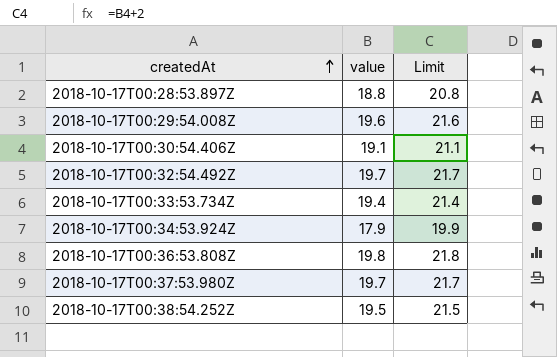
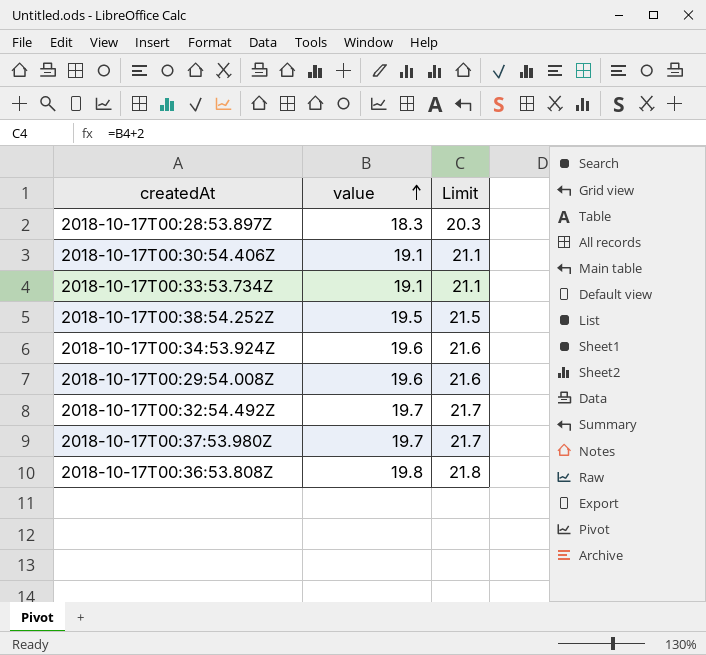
row order: createdAt ascending -> value ascending
2018-10-17T00:28:53.897Z | value: 18.8 -> 18.3
2018-10-17T00:28:53.897Z | Limit: 20.8 -> 20.3
2018-10-17T00:33:53.734Z | value: 19.4 -> 19.1
2018-10-17T00:33:53.734Z | Limit: 21.4 -> 21.1
2018-10-17T00:34:53.924Z | value: 17.9 -> 19.6
2018-10-17T00:34:53.924Z | Limit: 19.9 -> 21.6

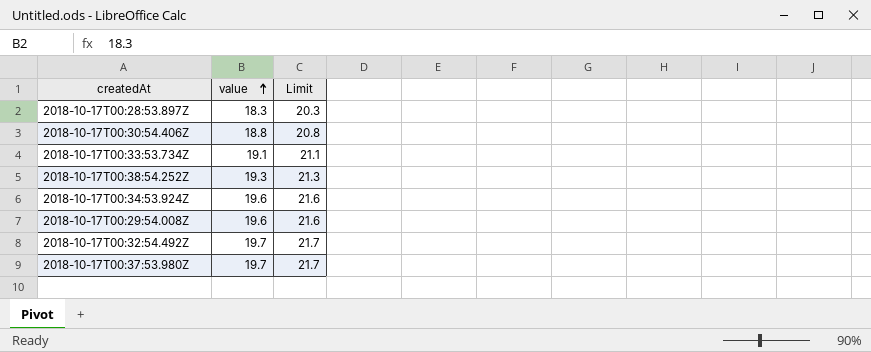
row 2018-10-17T00:36:53.808Z: 19.8 | 21.8 -> none
2018-10-17T00:30:54.406Z | value: 19.1 -> 18.8
2018-10-17T00:30:54.406Z | Limit: 21.1 -> 20.8
2018-10-17T00:38:54.252Z | value: 19.5 -> 19.3
2018-10-17T00:38:54.252Z | Limit: 21.5 -> 21.3

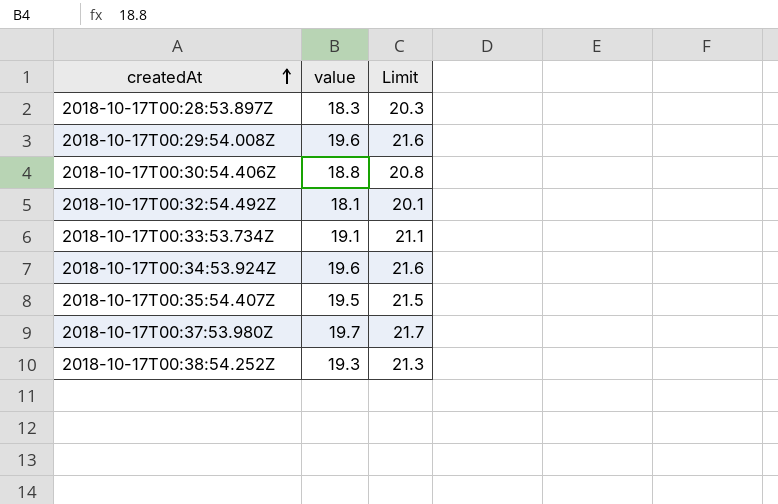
row order: value ascending -> createdAt ascending
2018-10-17T00:32:54.492Z | value: 19.7 -> 18.1
2018-10-17T00:32:54.492Z | Limit: 21.7 -> 20.1
row 2018-10-17T00:35:54.407Z: none -> 19.5 | 21.5

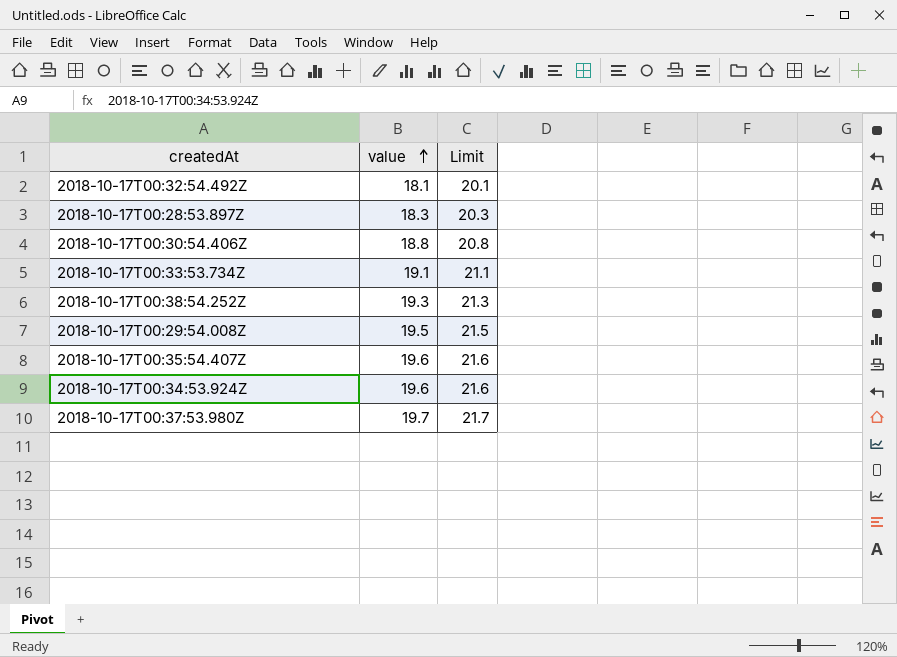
row order: createdAt ascending -> value ascending
2018-10-17T00:29:54.008Z | value: 19.6 -> 19.5
2018-10-17T00:29:54.008Z | Limit: 21.6 -> 21.5
2018-10-17T00:35:54.407Z | value: 19.5 -> 19.6
2018-10-17T00:35:54.407Z | Limit: 21.5 -> 21.6

